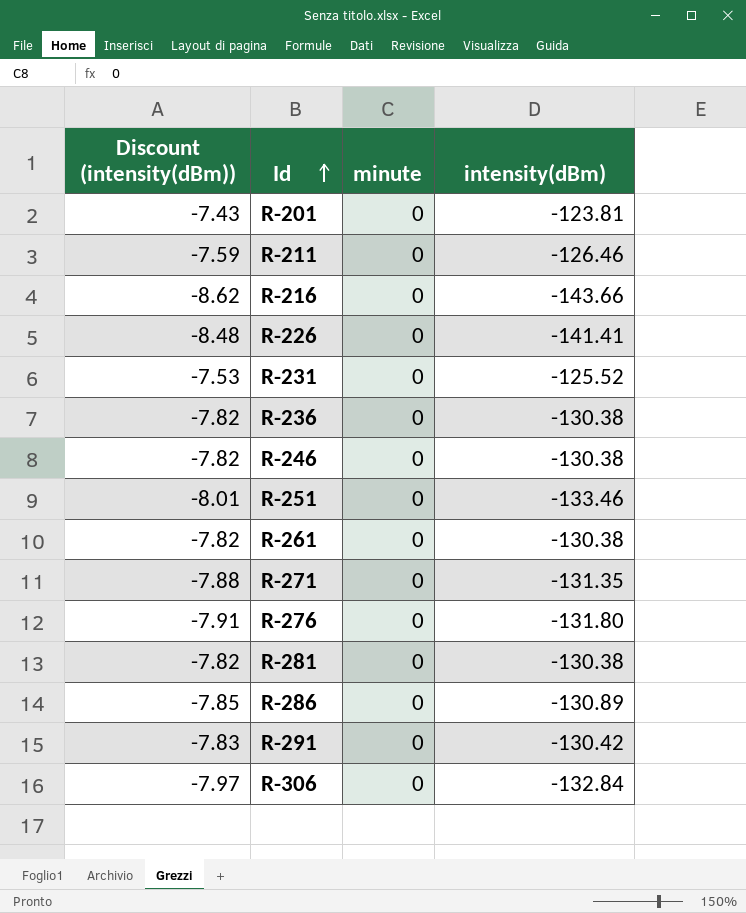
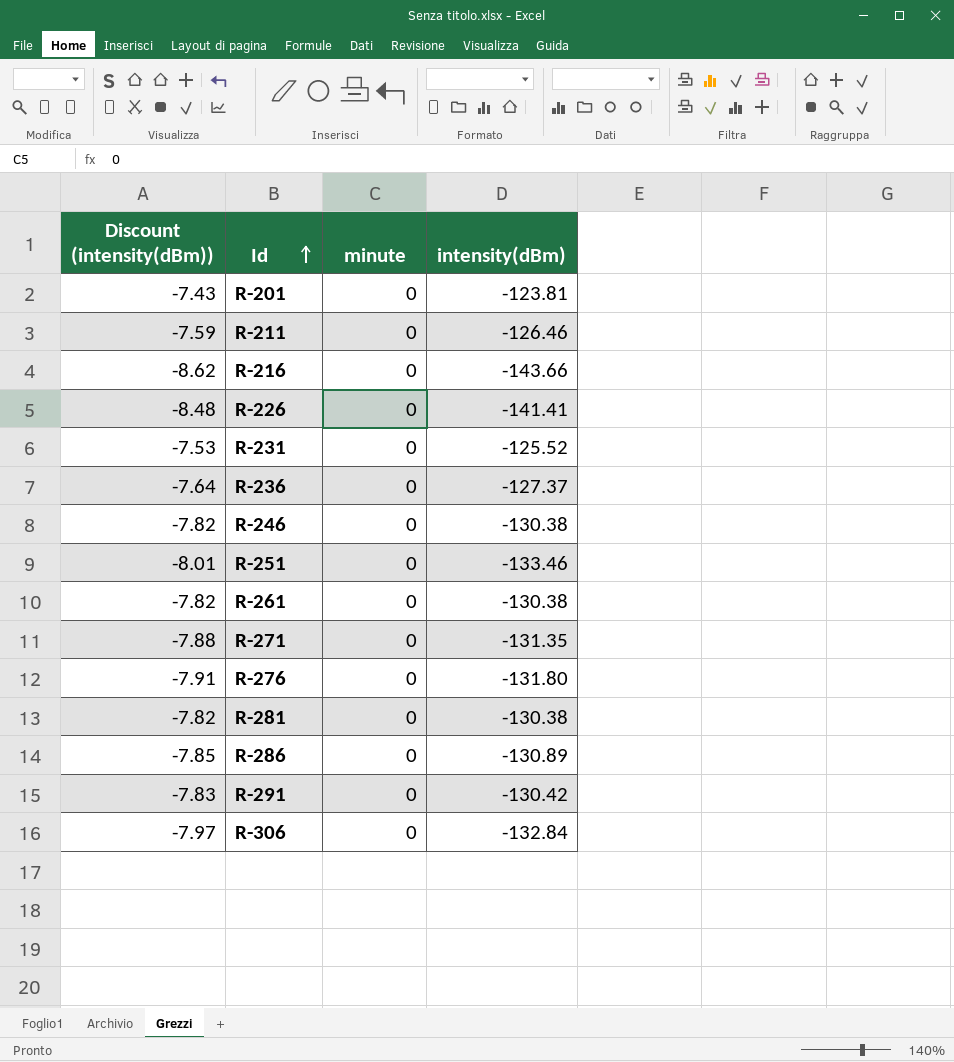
R-236 | Discount (intensity(dBm)): -7.82 -> -7.64
R-236 | intensity(dBm): -130.38 -> -127.37

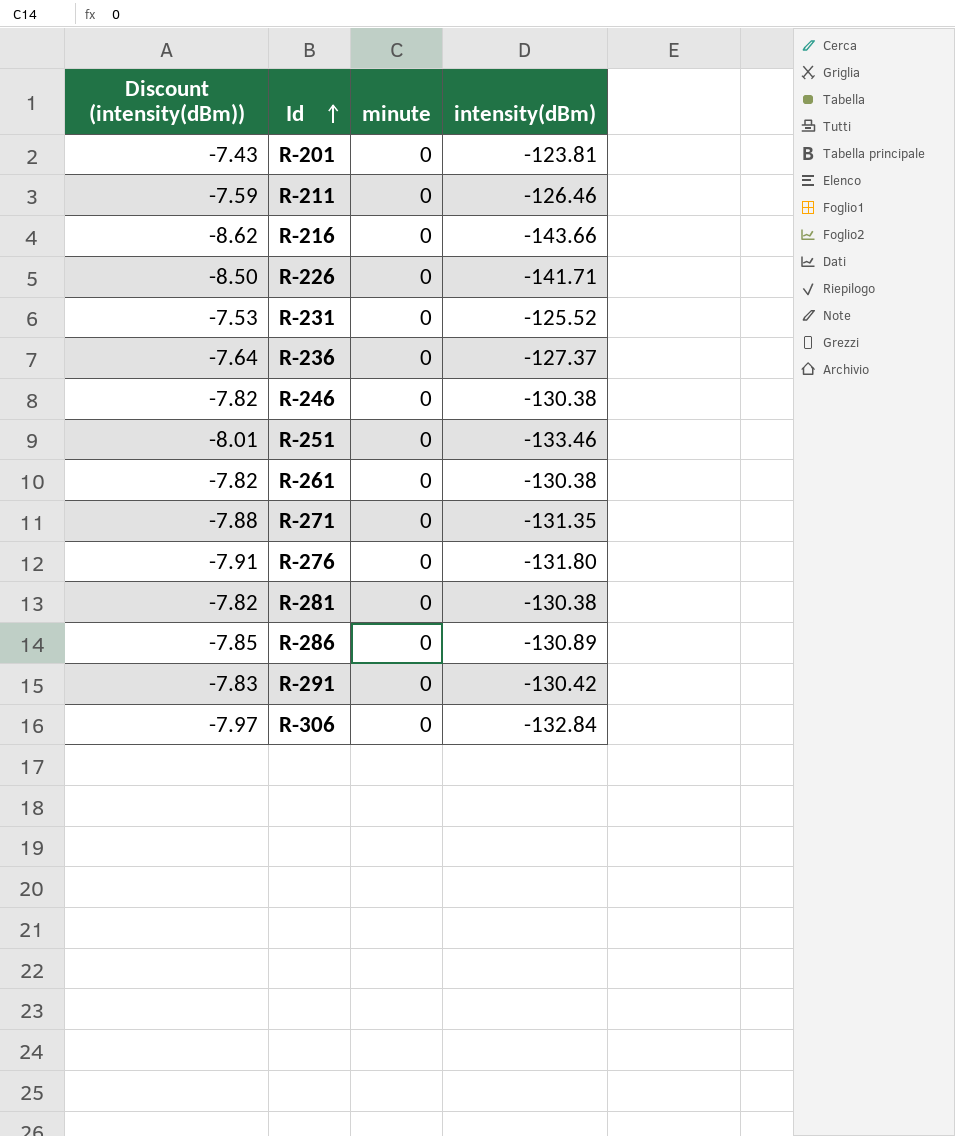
R-226 | Discount (intensity(dBm)): -8.48 -> -8.50
R-226 | intensity(dBm): -141.41 -> -141.71

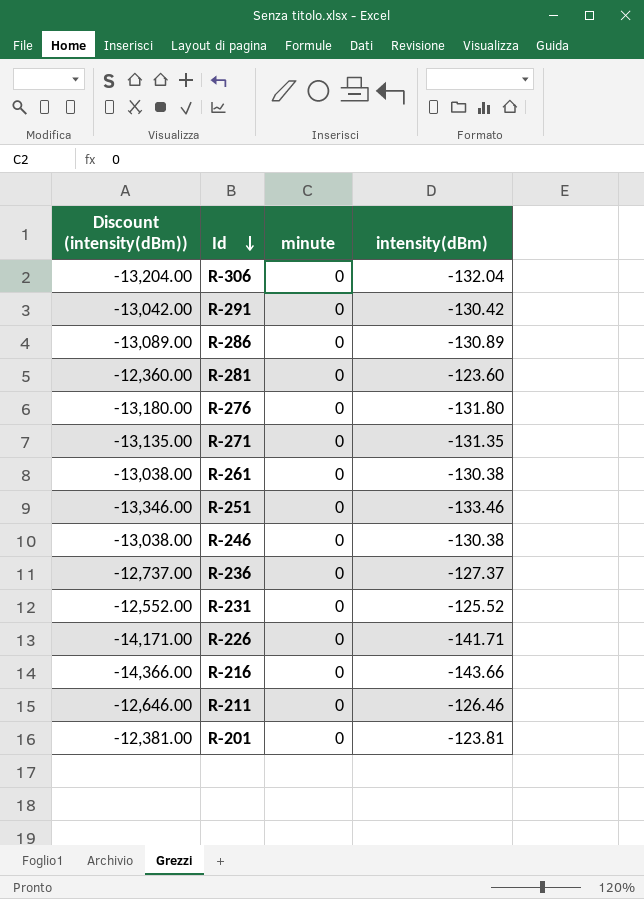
row order: Id ascending -> Id descending
column Discount (intensity(dBm)) | formula: [intensity(dBm)] * 0.06 -> [intensity(dBm)] * 100
R-306 | intensity(dBm): -132.84 -> -132.04
R-281 | intensity(dBm): -130.38 -> -123.60

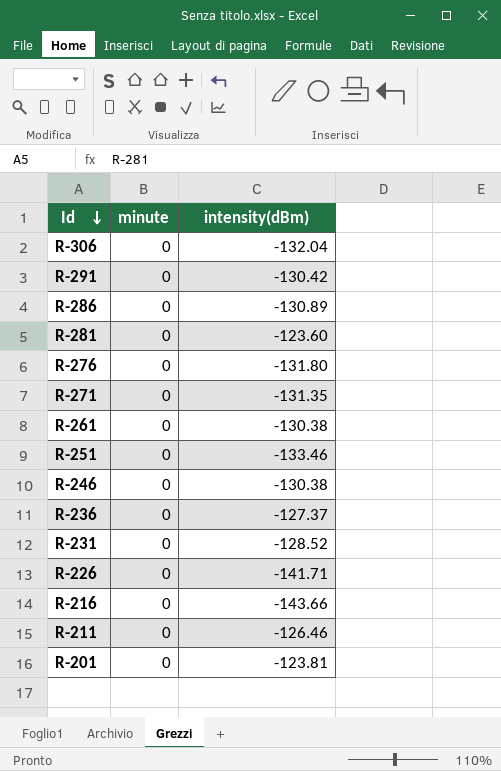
column Discount (intensity(dBm)) | formula: [intensity(dBm)] * 100 -> none
R-231 | intensity(dBm): -125.52 -> -128.52

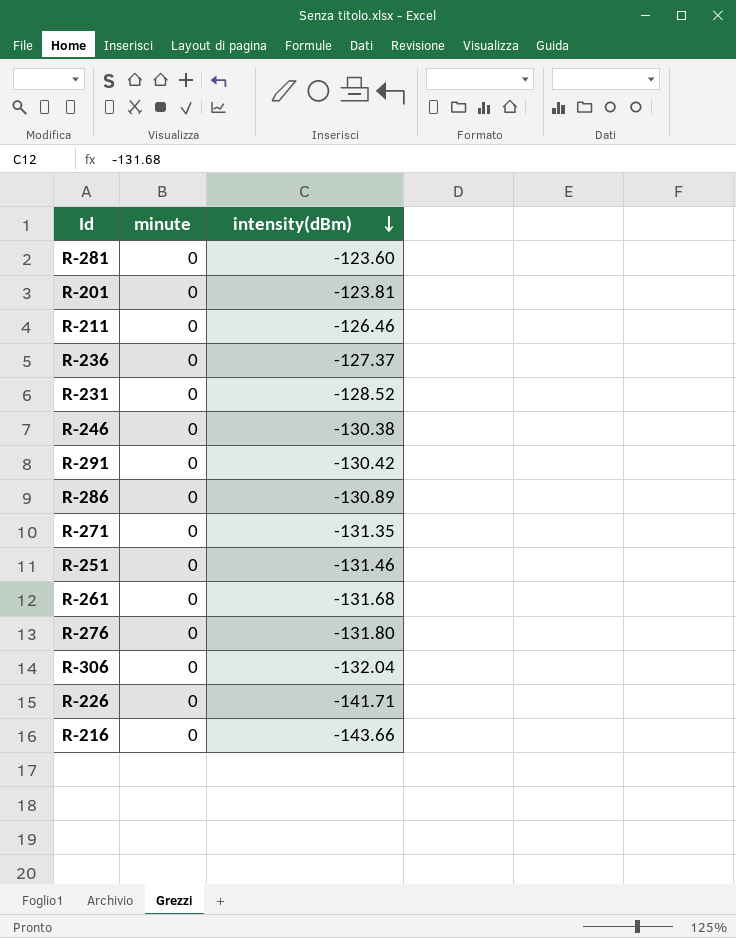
row order: Id descending -> intensity(dBm) descending
R-251 | intensity(dBm): -133.46 -> -131.46
R-261 | intensity(dBm): -130.38 -> -131.68

